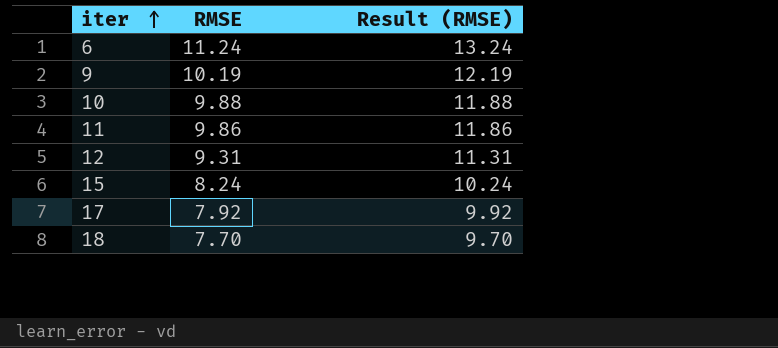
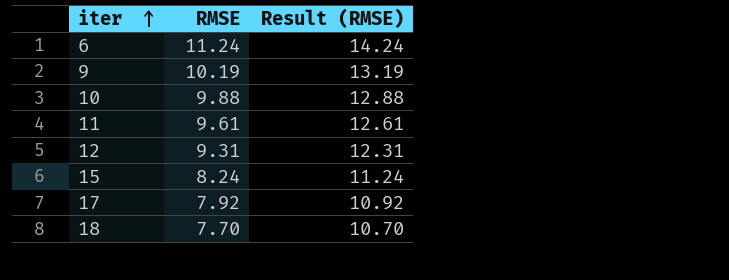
column Result (RMSE) | formula: [RMSE] + 2 -> [RMSE] + 3
11 | RMSE: 9.86 -> 9.61

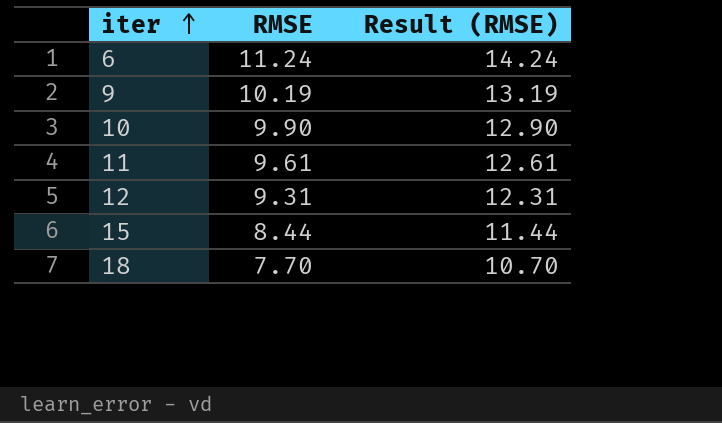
row 17: 7.92 | 10.92 -> none
10 | RMSE: 9.88 -> 9.90
10 | Result (RMSE): 12.88 -> 12.90
15 | RMSE: 8.24 -> 8.44
15 | Result (RMSE): 11.24 -> 11.44

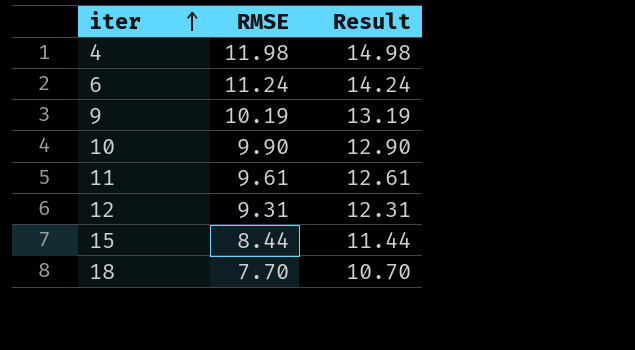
column name: Result (RMSE) -> Result
row 4: none -> 11.98 | 14.98

